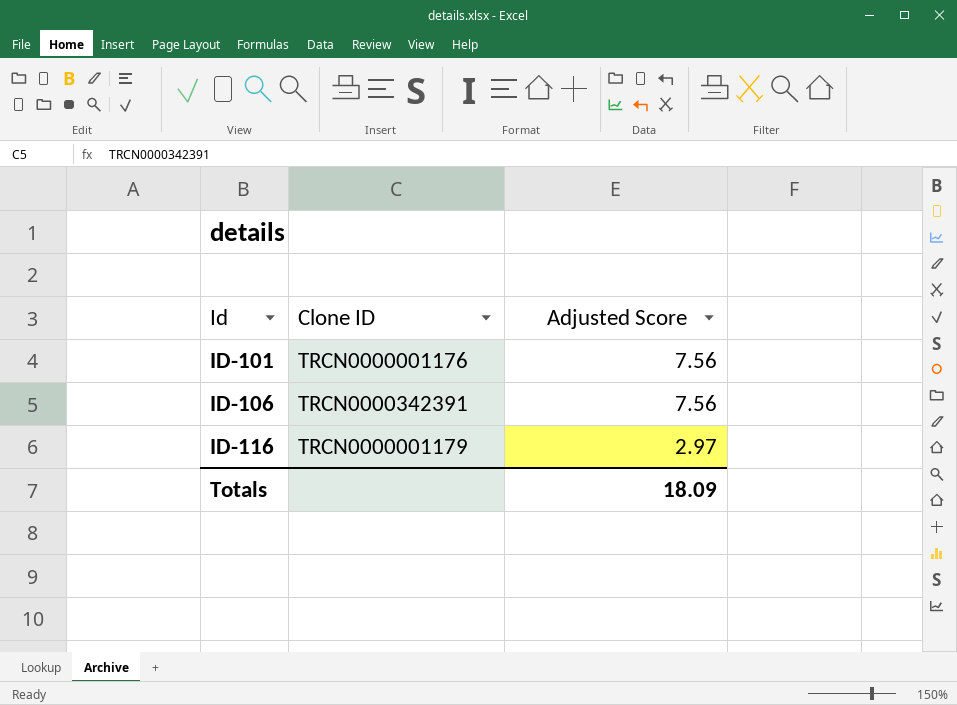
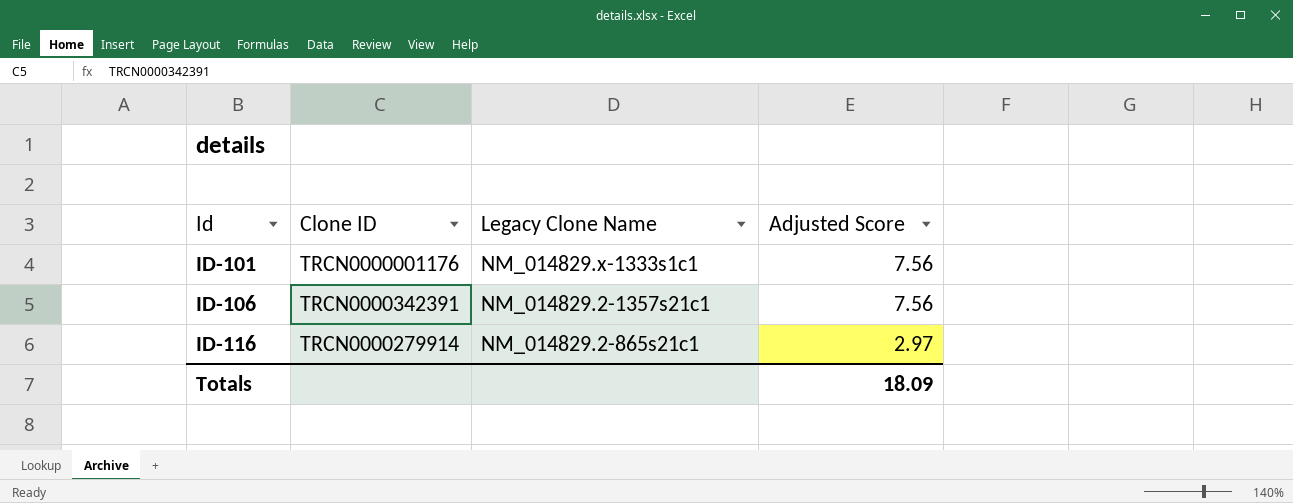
column Legacy Clone Name | position: none -> 3
ID-116 | Clone ID: TRCN0000001179 -> TRCN0000279914

